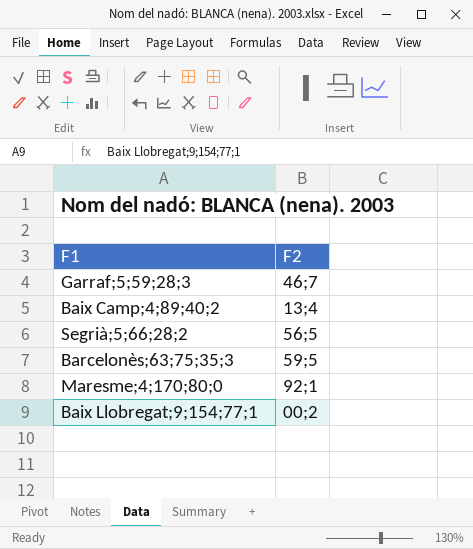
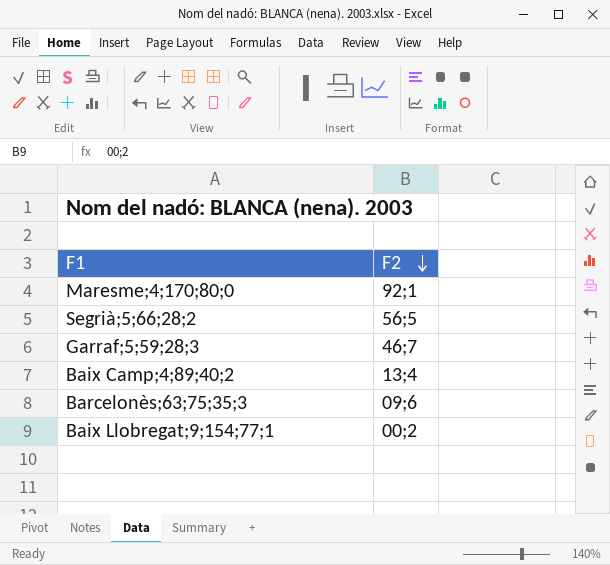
row order: none -> F2 descending
Barcelonès;63;75;35;3 | F2: 59;5 -> 09;6

